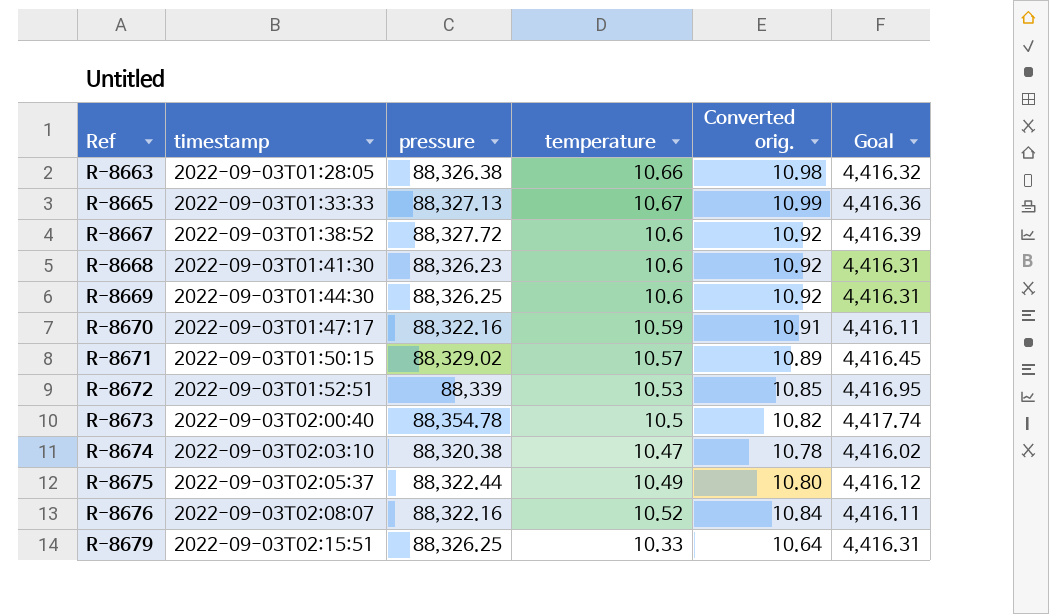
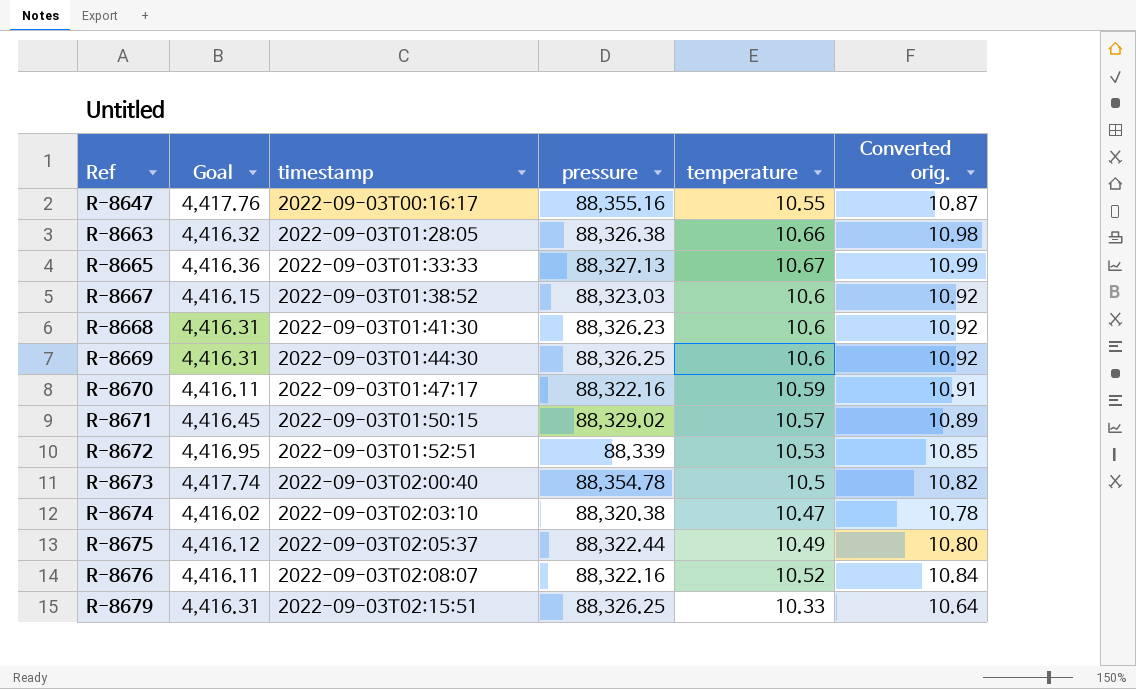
column Goal | position: 6 -> 2
row R-8647: none -> 4,417.76 | 2022-09-03T00:16:17 | 88,355.16 | 10.55 | 10.87
R-8667 | Goal: 4,416.39 -> 4,416.15
R-8667 | pressure: 88,327.72 -> 88,323.03

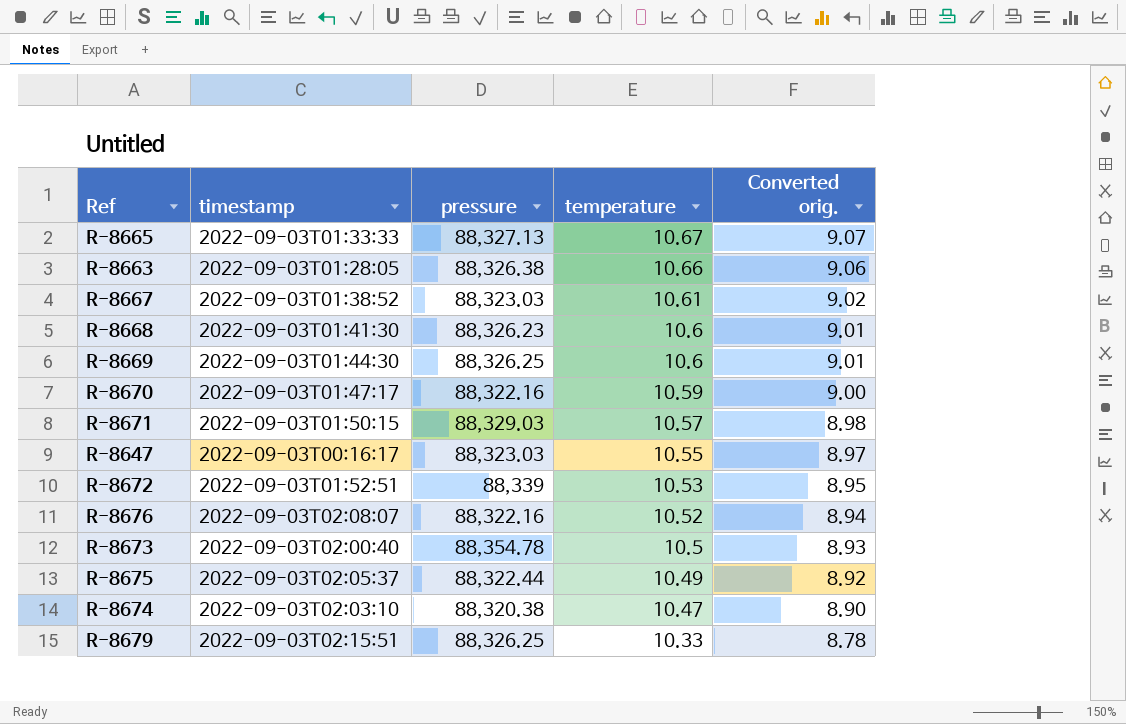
row order: Ref ascending -> temperature descending
column Goal | formula: [pressure] * 0.05 -> none
column Converted orig. | formula: [temperature] * 1.03 -> [temperature] * 0.85
R-8667 | temperature: 10.6 -> 10.61
R-8671 | pressure: 88,329.02 -> 88,329.03
R-8647 | pressure: 88,355.16 -> 88,323.03

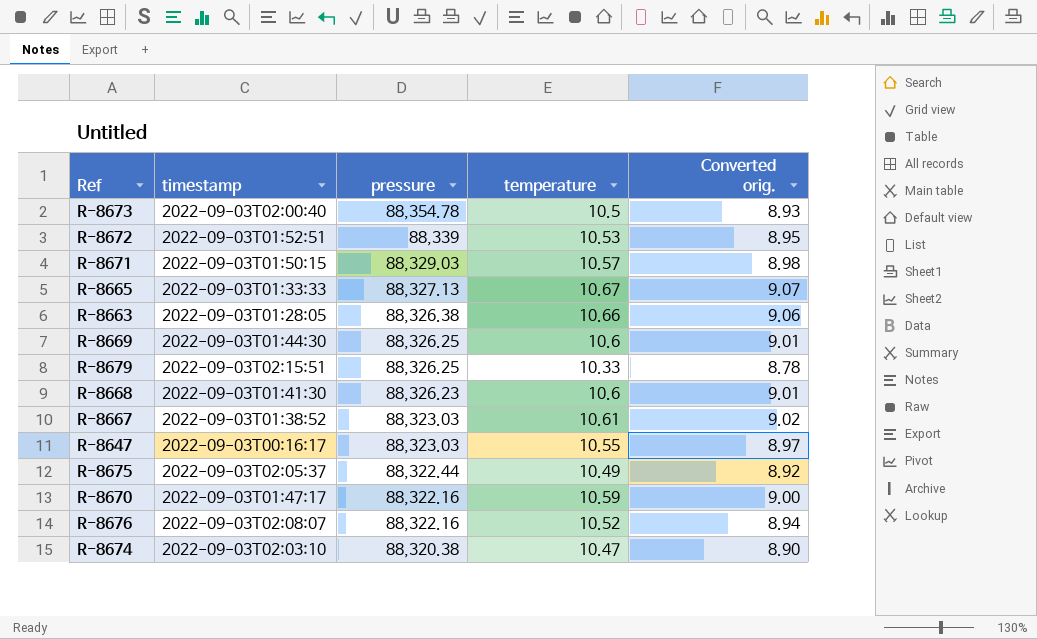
row order: temperature descending -> pressure descending

